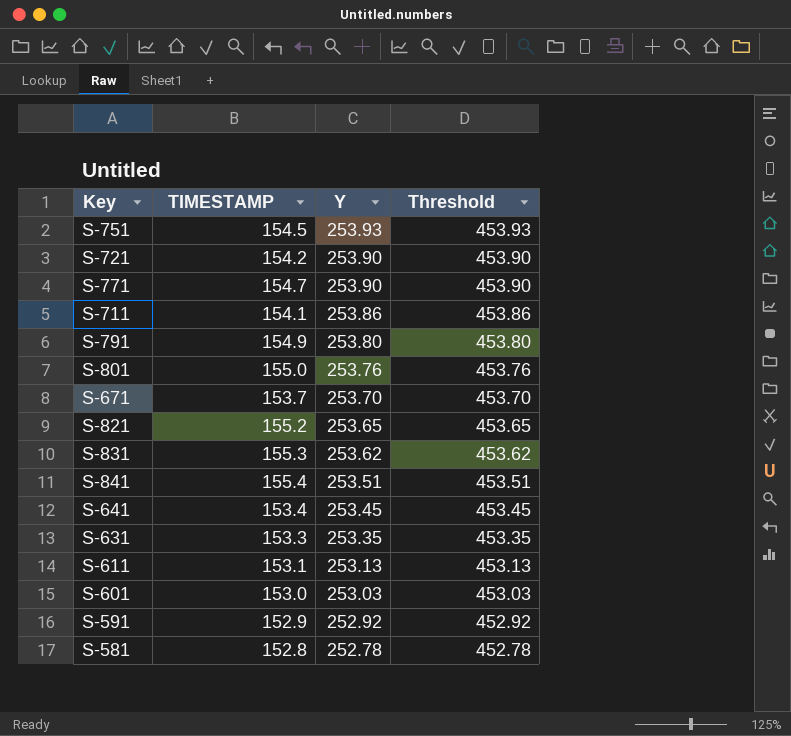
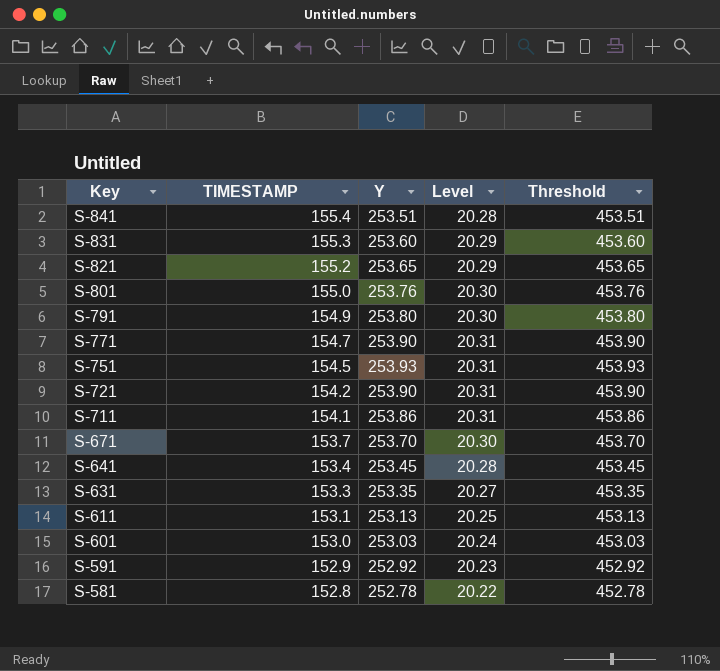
row order: Y descending -> Key descending
column Level | formula: none -> [Y] * 0.08
S-831 | Y: 253.62 -> 253.60
S-831 | Threshold: 453.62 -> 453.60

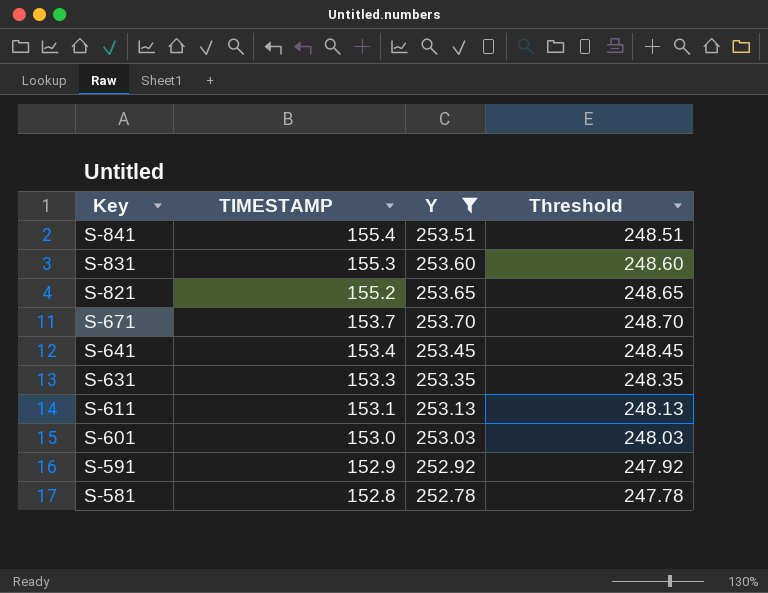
filter: none -> Y <= 253.70
column Level | formula: [Y] * 0.08 -> none
column Threshold | formula: [Y] + 200 -> [Y] - 5

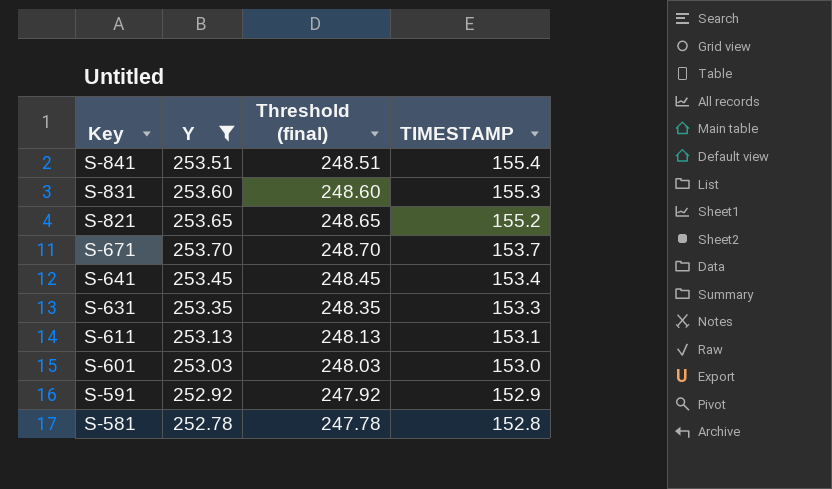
column name: Threshold -> Threshold (final)
column TIMESTAMP | position: 2 -> 4

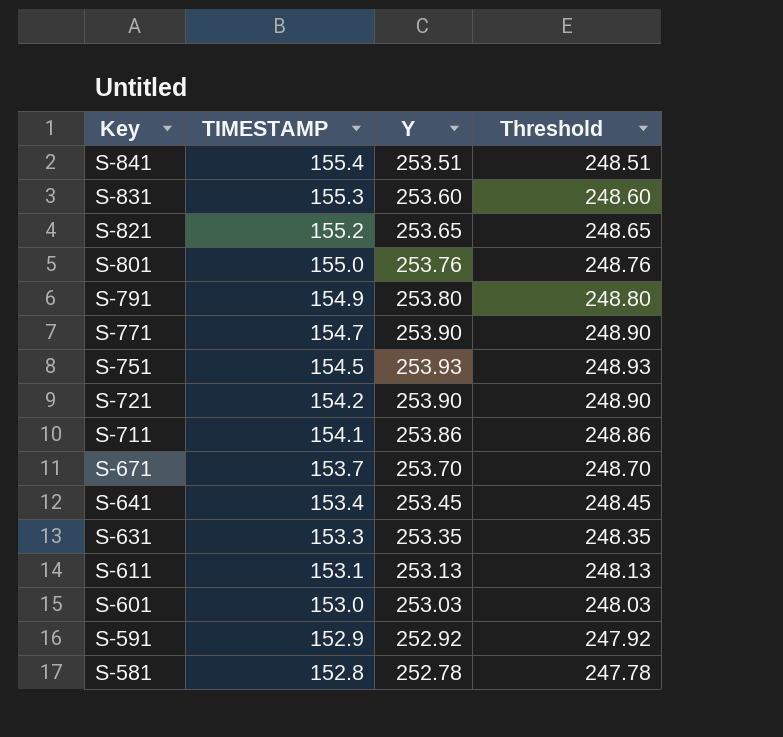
filter: Y <= 253.70 -> none
column TIMESTAMP | position: 4 -> 2
column name: Threshold (final) -> Threshold

